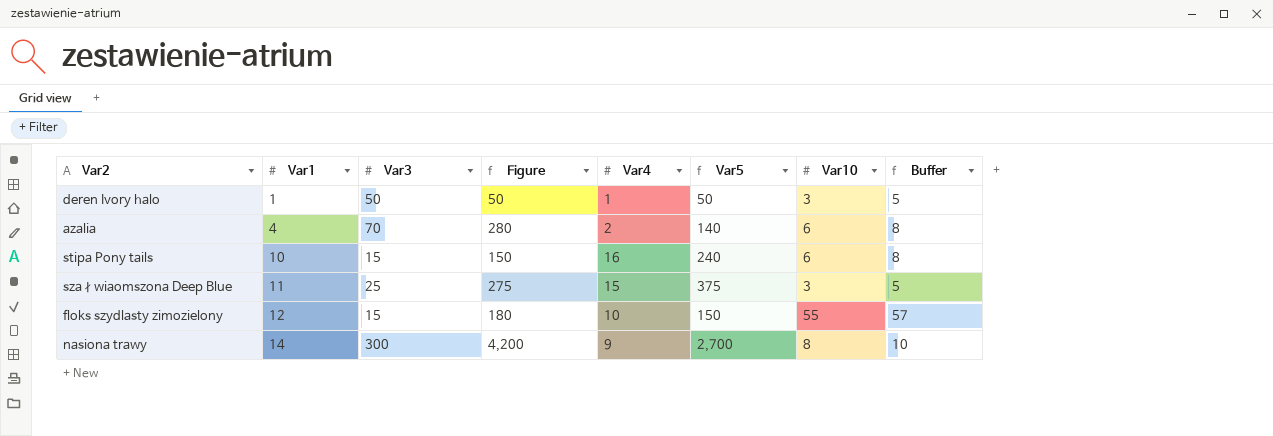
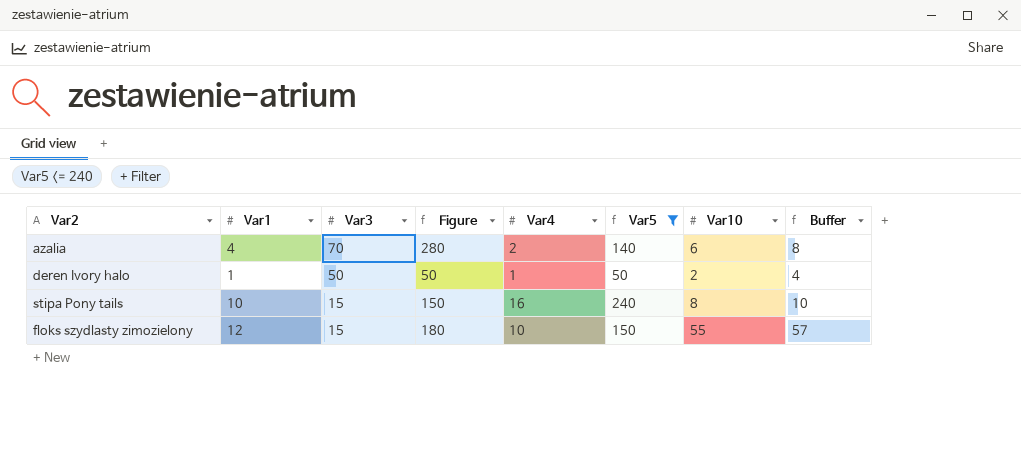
filter: none -> Var5 <= 240
row order: Var1 ascending -> Var3 descending
deren Ivory halo | Var10: 3 -> 2
deren Ivory halo | Buffer: 5 -> 4
stipa Pony tails | Var10: 6 -> 8
stipa Pony tails | Buffer: 8 -> 10

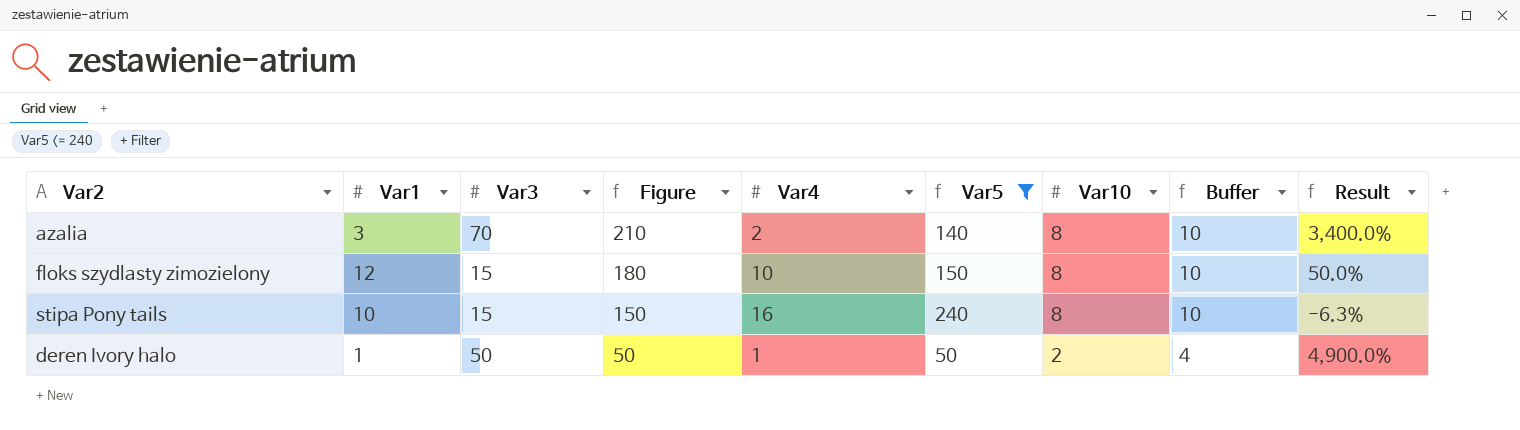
row order: Var3 descending -> Figure descending
column Result | formula: none -> ([Var3] - [Var4]) / [Var4]
azalia | Var1: 4 -> 3
azalia | Figure: 280 -> 210
azalia | Var10: 6 -> 8
azalia | Buffer: 8 -> 10
floks szydlasty zimozielony | Var10: 55 -> 8
floks szydlasty zimozielony | Buffer: 57 -> 10

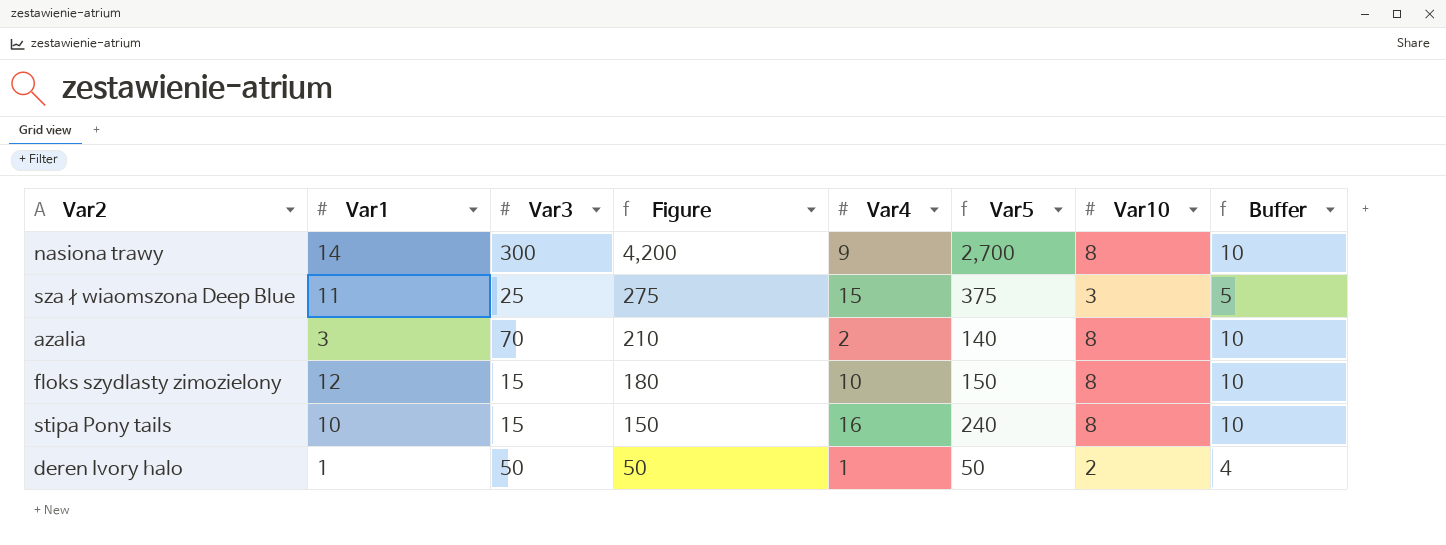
filter: Var5 <= 240 -> none
column Result | formula: ([Var3] - [Var4]) / [Var4] -> none

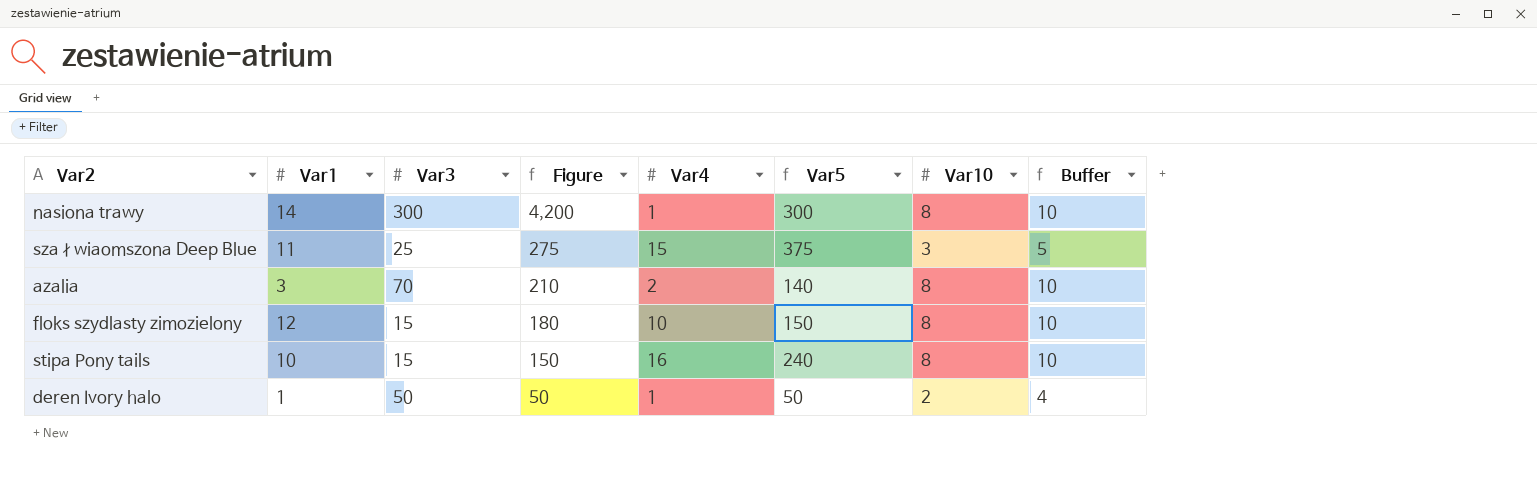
nasiona trawy | Var4: 9 -> 1
nasiona trawy | Var5: 2,700 -> 300

